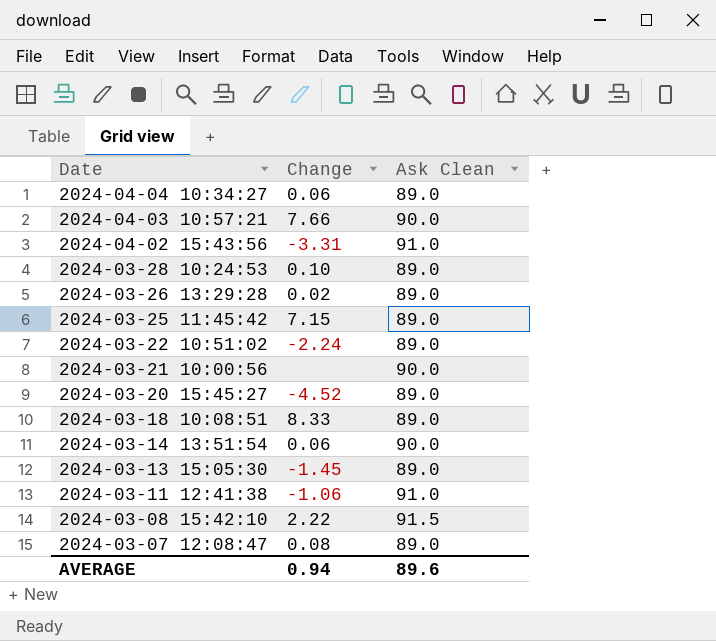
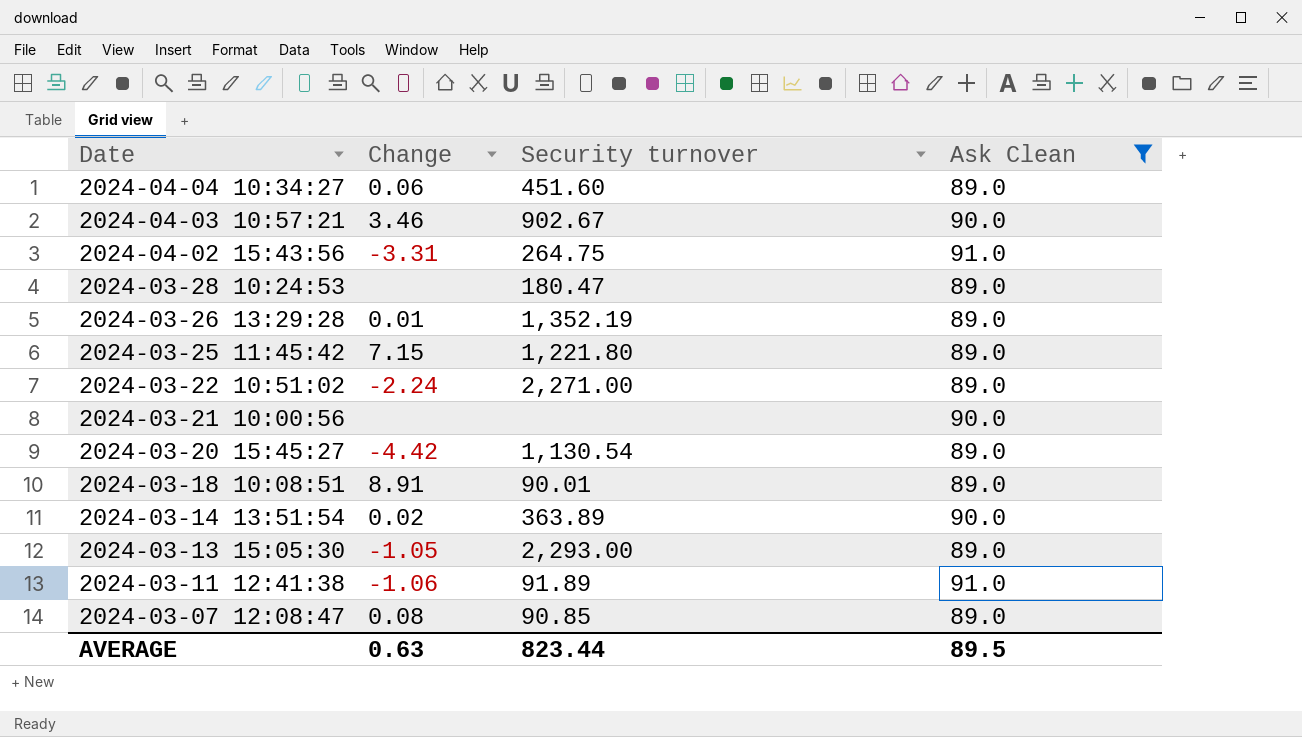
filter: none -> Ask Clean != 91.5
column Security turnover | position: none -> 3
2024-04-03 10:57:21 | Change: 7.66 -> 3.46
2024-03-28 10:24:53 | Change: 0.10 -> none
2024-03-26 13:29:28 | Change: 0.02 -> 0.01
2024-03-20 15:45:27 | Change: -4.52 -> -4.42
2024-03-18 10:08:51 | Change: 8.33 -> 8.91
2024-03-14 13:51:54 | Change: 0.06 -> 0.02
2024-03-13 15:05:30 | Change: -1.45 -> -1.05
AVERAGE | Change: 0.94 -> 0.63
AVERAGE | Ask Clean: 89.6 -> 89.5

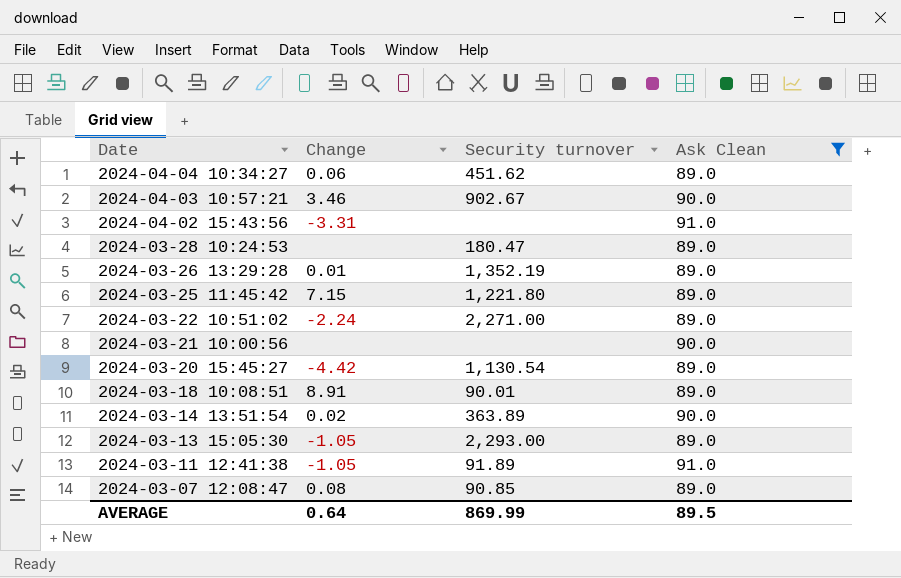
2024-04-04 10:34:27 | Security turnover: 451.60 -> 451.62
2024-04-02 15:43:56 | Security turnover: 264.75 -> none
2024-03-11 12:41:38 | Change: -1.06 -> -1.05
AVERAGE | Change: 0.63 -> 0.64
AVERAGE | Security turnover: 823.44 -> 869.99

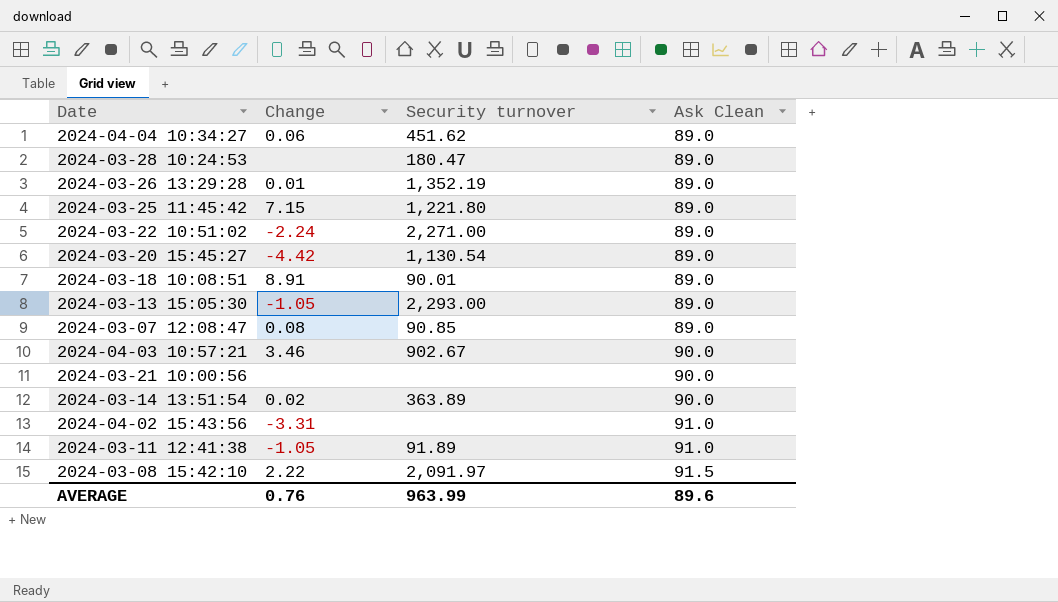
filter: Ask Clean != 91.5 -> none
row order: Date descending -> Ask Clean ascending
AVERAGE | Change: 0.64 -> 0.76
AVERAGE | Security turnover: 869.99 -> 963.99
AVERAGE | Ask Clean: 89.5 -> 89.6

